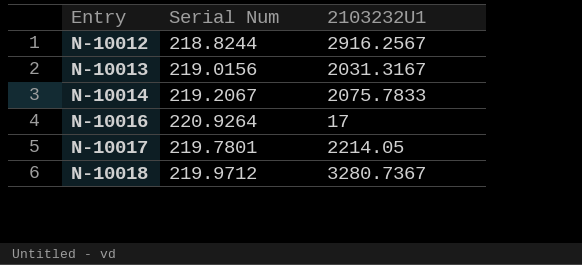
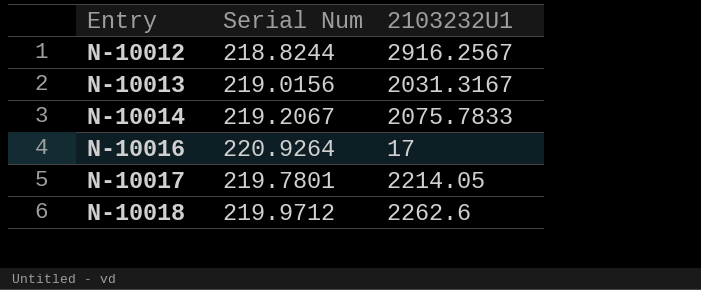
N-10018 | 2103232U1: 3280.7367 -> 2262.6

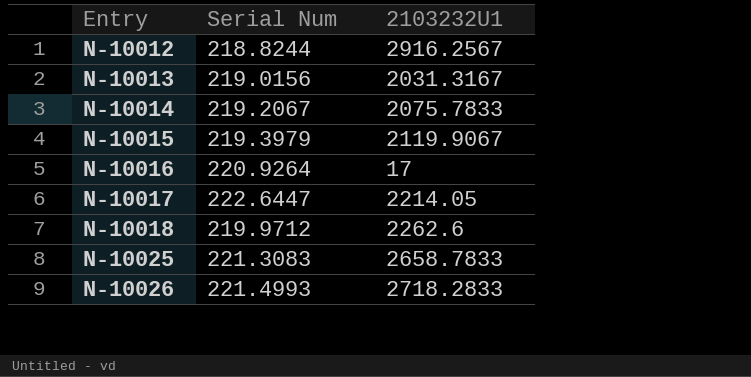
row N-10015: none -> 219.3979 | 2119.9067
N-10017 | Serial Num: 219.7801 -> 222.6447
row N-10025: none -> 221.3083 | 2658.7833
row N-10026: none -> 221.4993 | 2718.2833

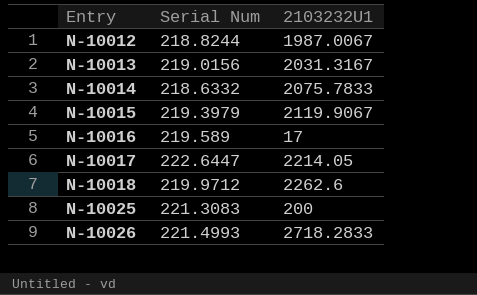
N-10012 | 2103232U1: 2916.2567 -> 1987.0067
N-10014 | Serial Num: 219.2067 -> 218.6332
N-10016 | Serial Num: 220.9264 -> 219.589
N-10025 | 2103232U1: 2658.7833 -> 200

